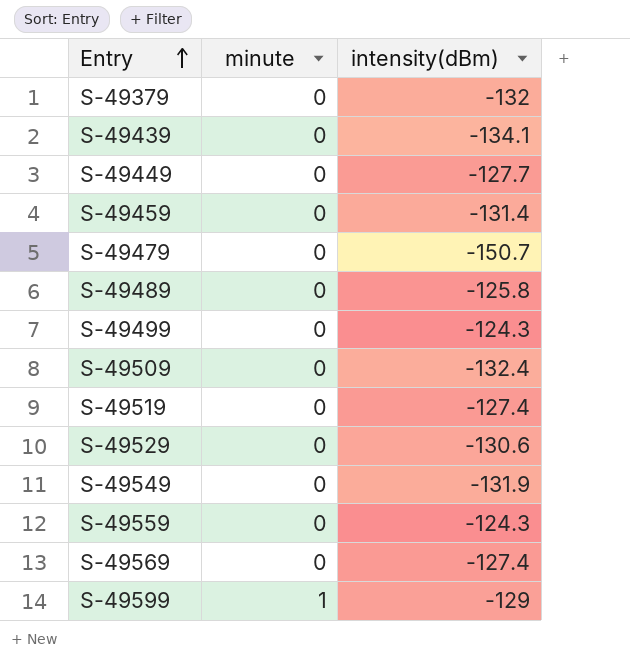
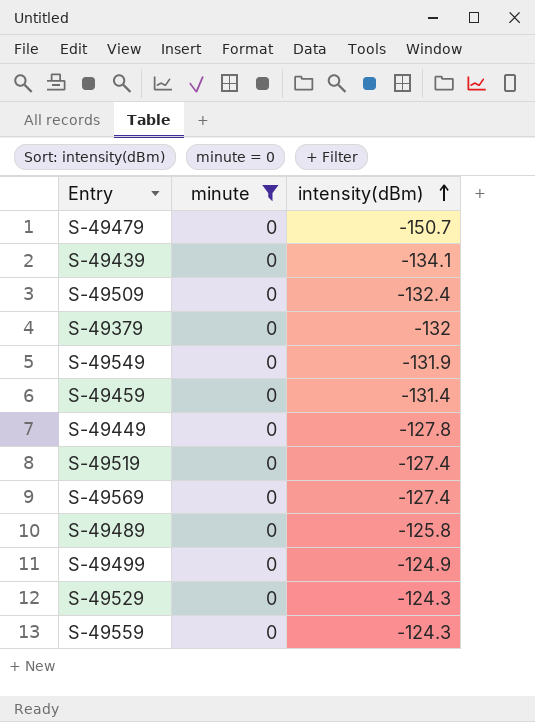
filter: none -> minute = 0
row order: Entry ascending -> intensity(dBm) ascending
S-49449 | intensity(dBm): -127.7 -> -127.8
S-49499 | intensity(dBm): -124.3 -> -124.9
S-49529 | intensity(dBm): -130.6 -> -124.3

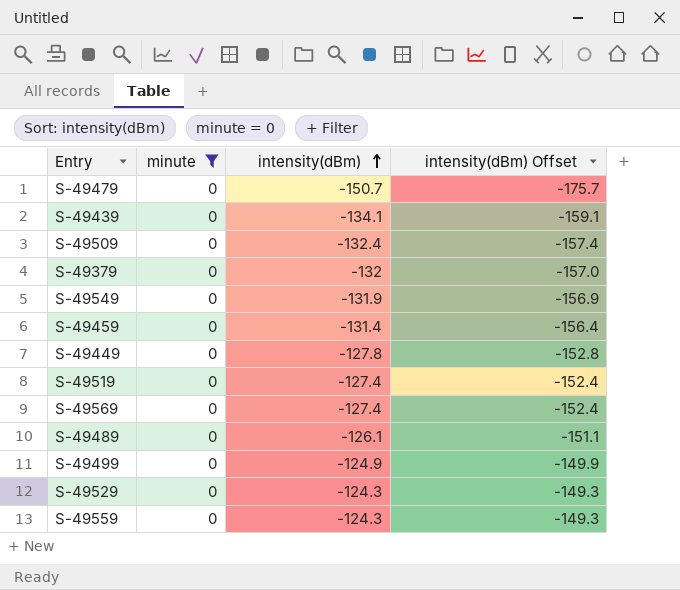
column intensity(dBm) Offset | formula: none -> [intensity(dBm)] - 25
S-49489 | intensity(dBm): -125.8 -> -126.1

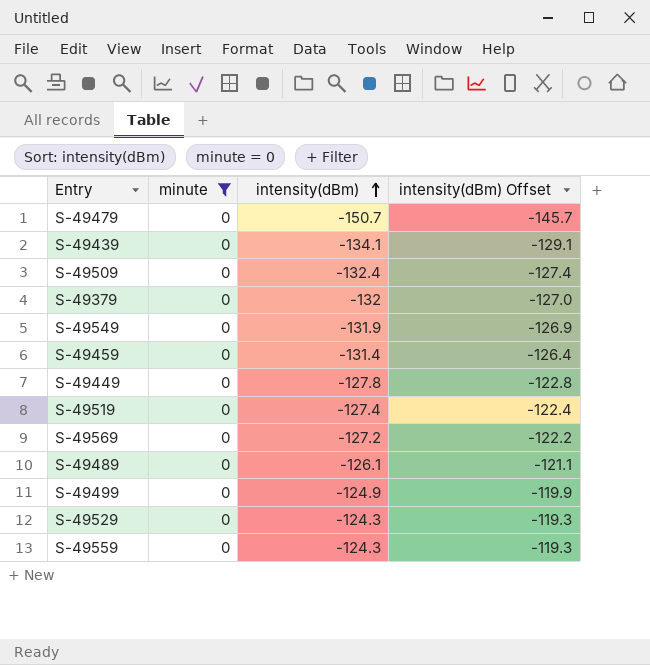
column intensity(dBm) Offset | formula: [intensity(dBm)] - 25 -> [intensity(dBm)] + 5
S-49569 | intensity(dBm): -127.4 -> -127.2

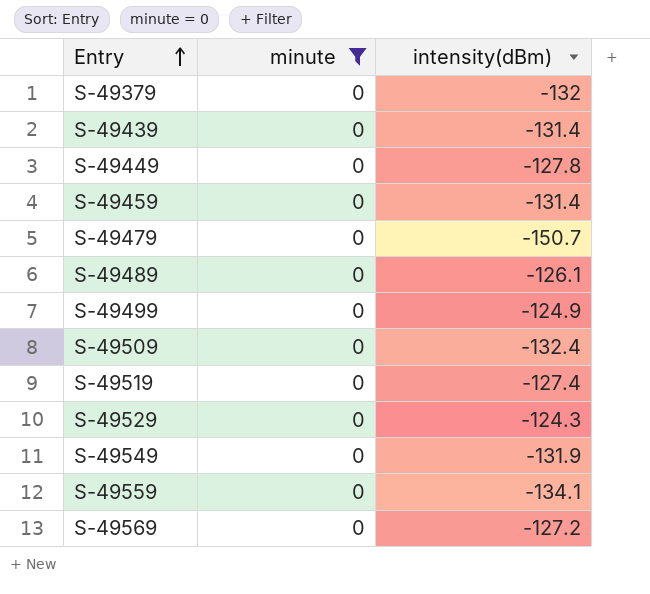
row order: intensity(dBm) ascending -> Entry ascending
column intensity(dBm) Offset | formula: [intensity(dBm)] + 5 -> none
S-49439 | intensity(dBm): -134.1 -> -131.4
S-49559 | intensity(dBm): -124.3 -> -134.1

